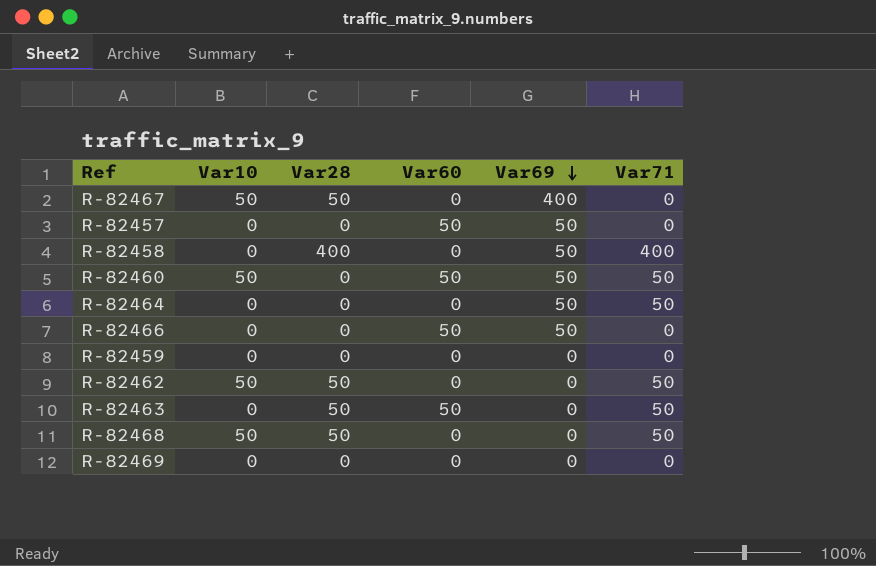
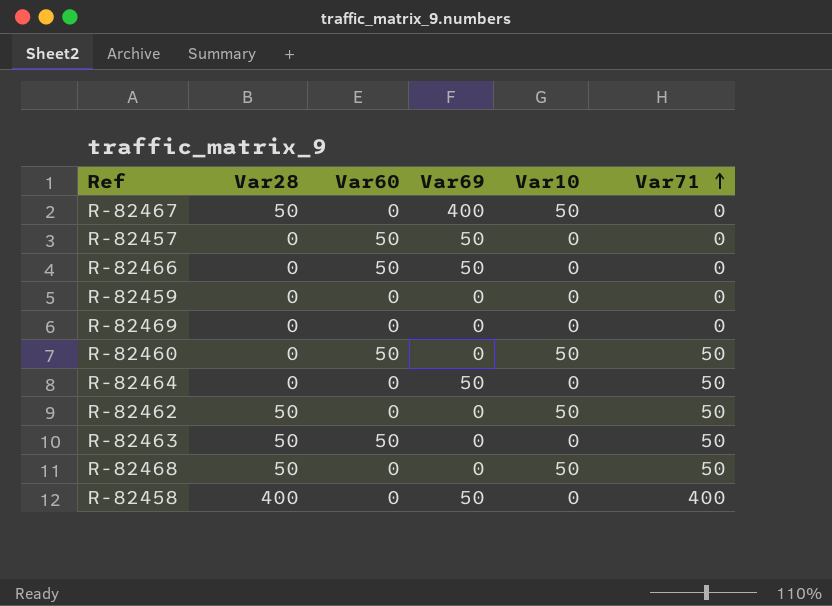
row order: Var69 descending -> Var71 ascending
column Var10 | position: 2 -> 5
R-82460 | Var69: 50 -> 0

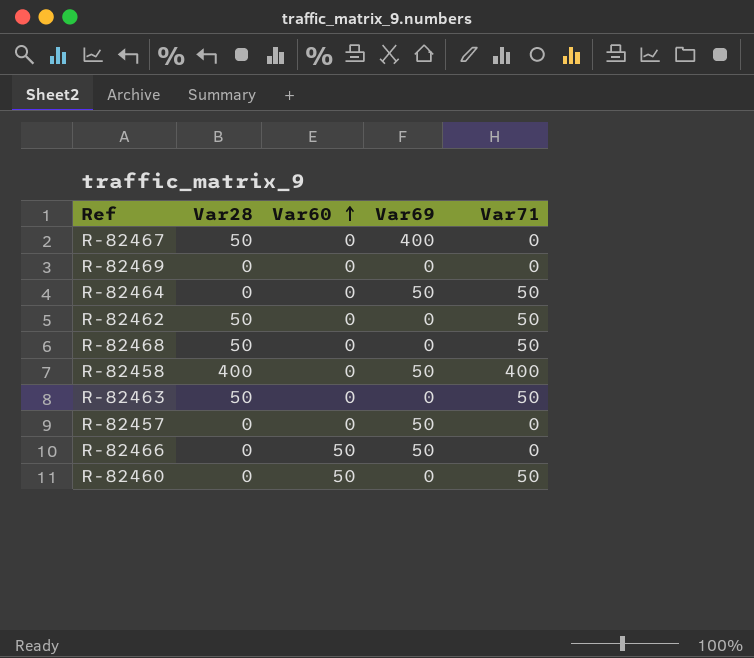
row order: Var71 ascending -> Var60 ascending
column Var10 | position: 5 -> none
row R-82459: 0 | 0 | 0 | 0 | 0 -> none
R-82463 | Var60: 50 -> 0
R-82457 | Var60: 50 -> 0

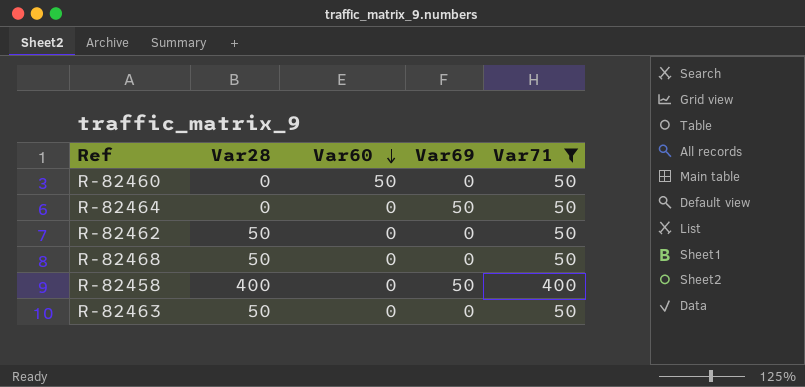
filter: none -> Var71 != 0
row order: Var60 ascending -> Var60 descending

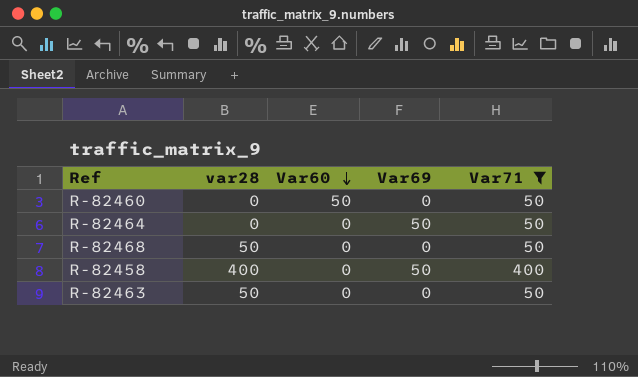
column name: Var28 -> var28
row R-82462: 50 | 0 | 0 | 50 -> none

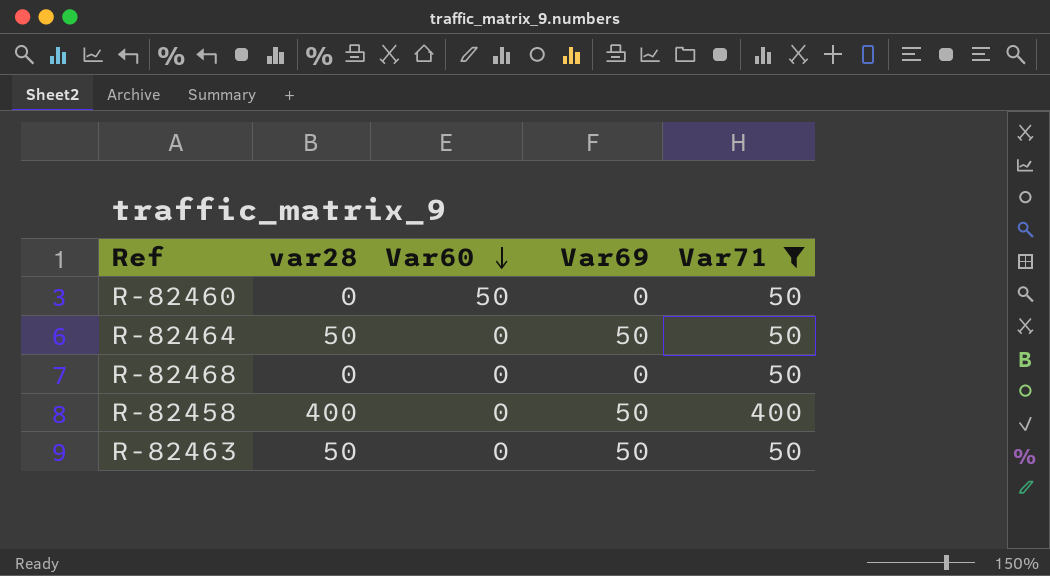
R-82464 | var28: 0 -> 50
R-82468 | var28: 50 -> 0
R-82463 | Var69: 0 -> 50

